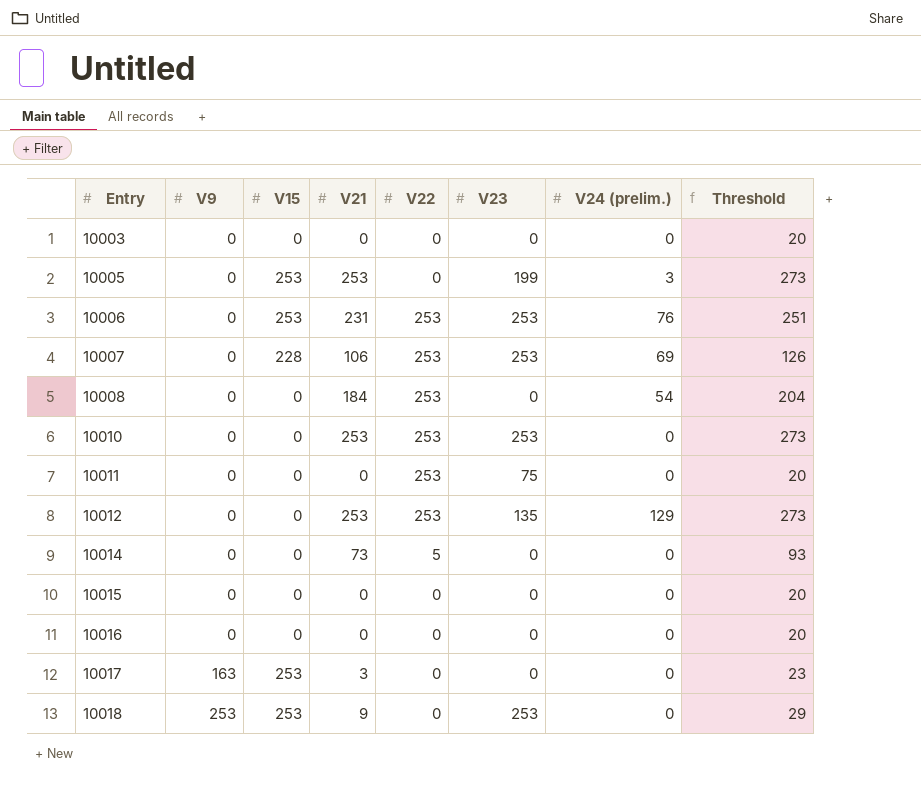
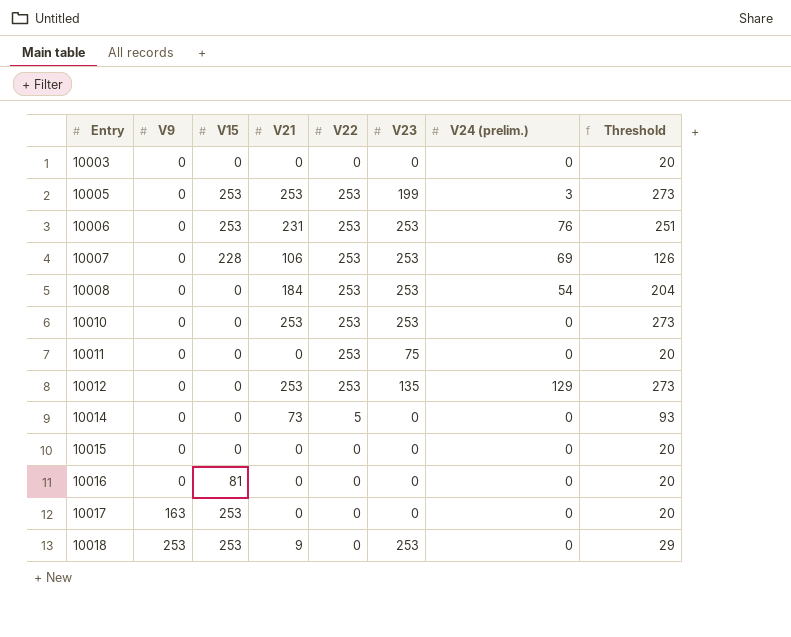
10005 | V22: 0 -> 253
10008 | V23: 0 -> 253
10016 | V15: 0 -> 81
10017 | V21: 3 -> 0
10017 | Threshold: 23 -> 20

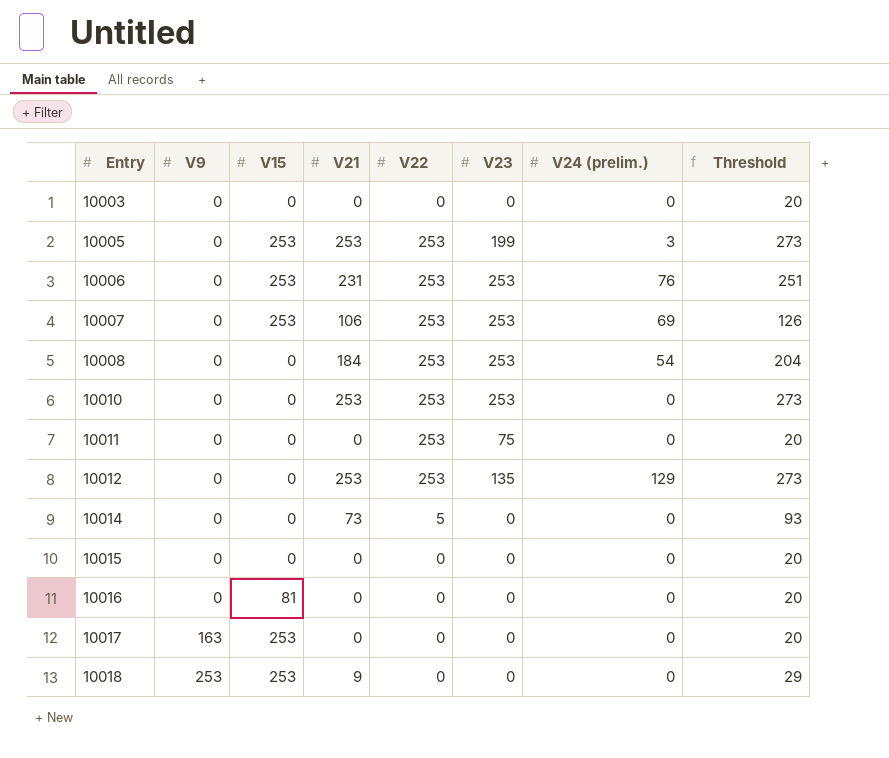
10007 | V15: 228 -> 253
10018 | V23: 253 -> 0

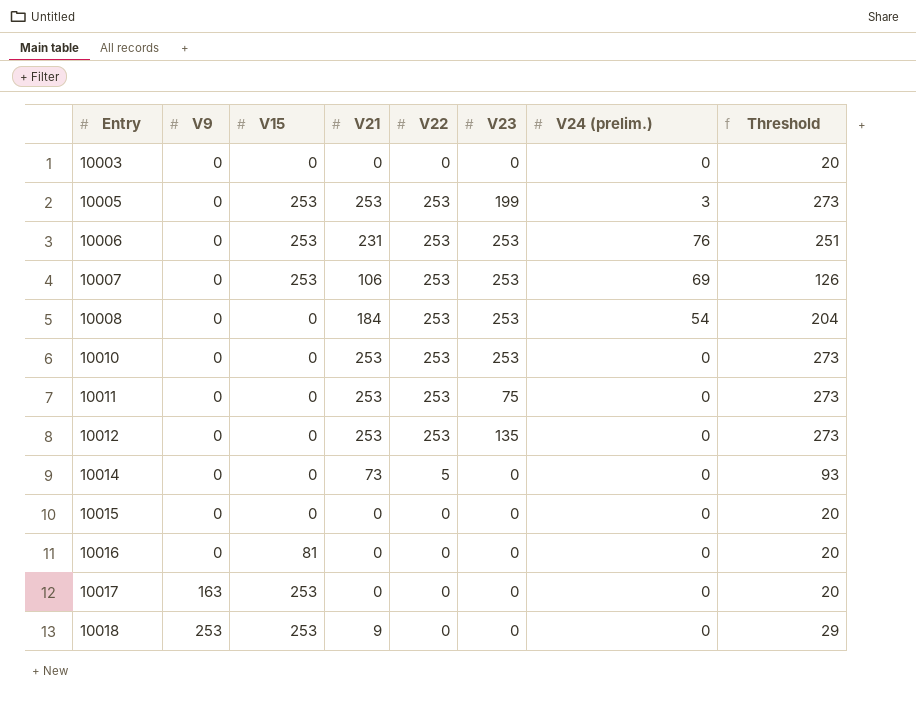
10011 | V21: 0 -> 253
10011 | Threshold: 20 -> 273
10012 | V24 (prelim.): 129 -> 0

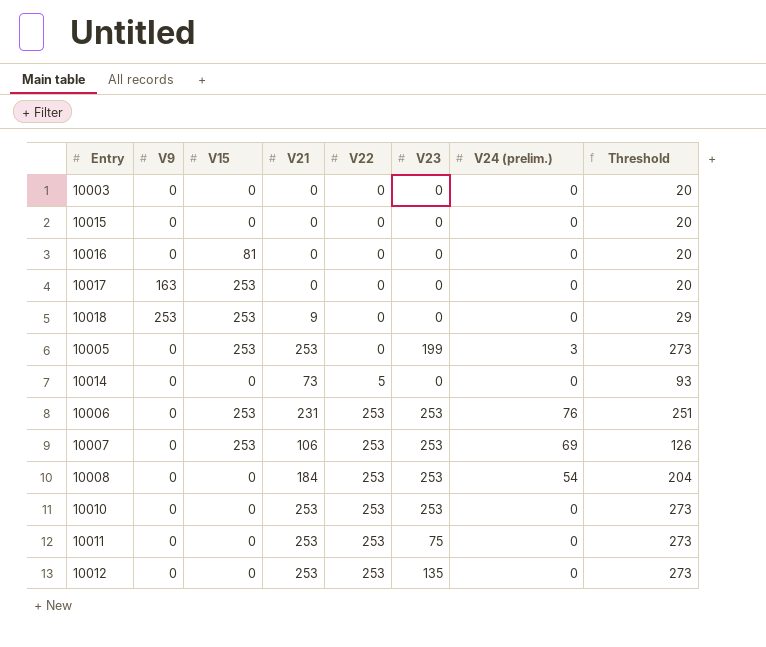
row order: Entry ascending -> V22 ascending
10005 | V22: 253 -> 0

